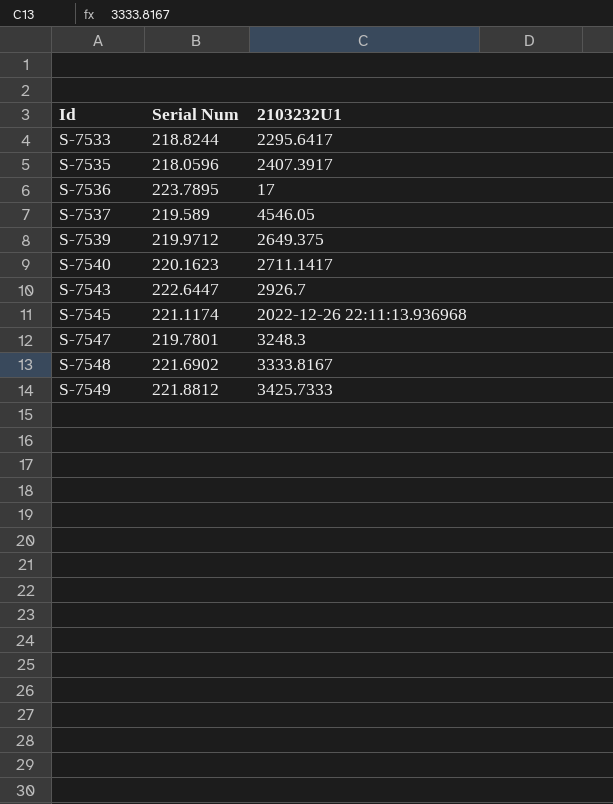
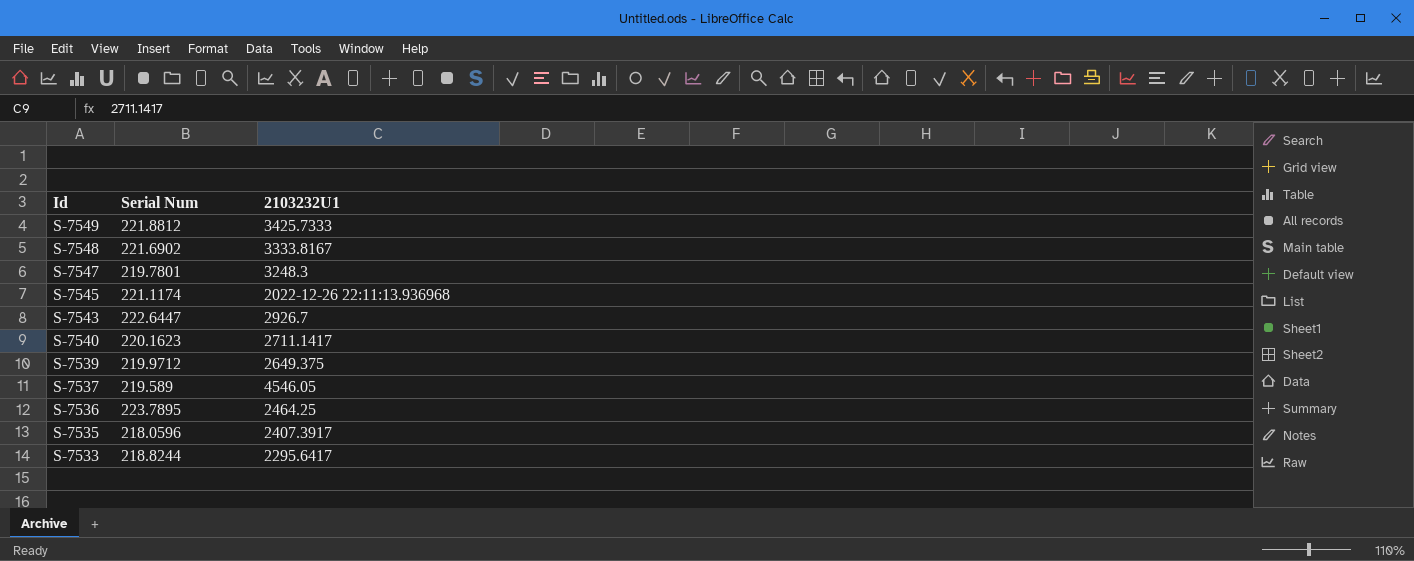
row order: Id ascending -> Id descending
S-7536 | 2103232U1: 17 -> 2464.25

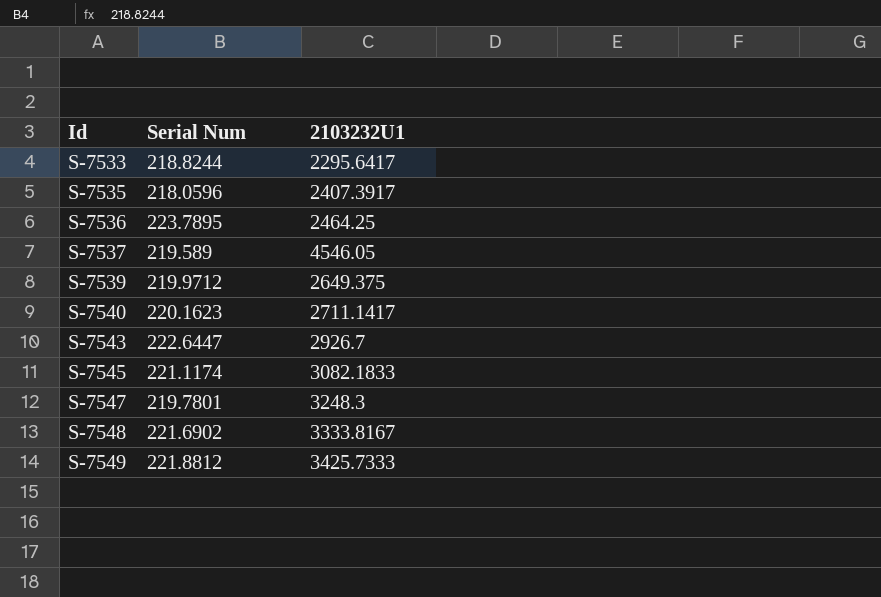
row order: Id descending -> Id ascending
S-7545 | 2103232U1: 2022-12-26 22:11:13.936968 -> 3082.1833

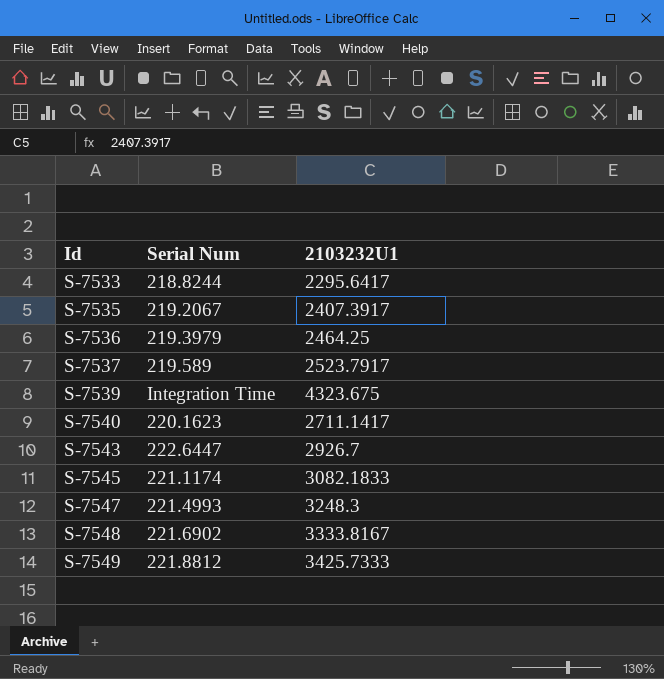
S-7535 | Serial Num: 218.0596 -> 219.2067
S-7536 | Serial Num: 223.7895 -> 219.3979
S-7537 | 2103232U1: 4546.05 -> 2523.7917
S-7539 | Serial Num: 219.9712 -> Integration Time
S-7539 | 2103232U1: 2649.375 -> 4323.675
S-7547 | Serial Num: 219.7801 -> 221.4993

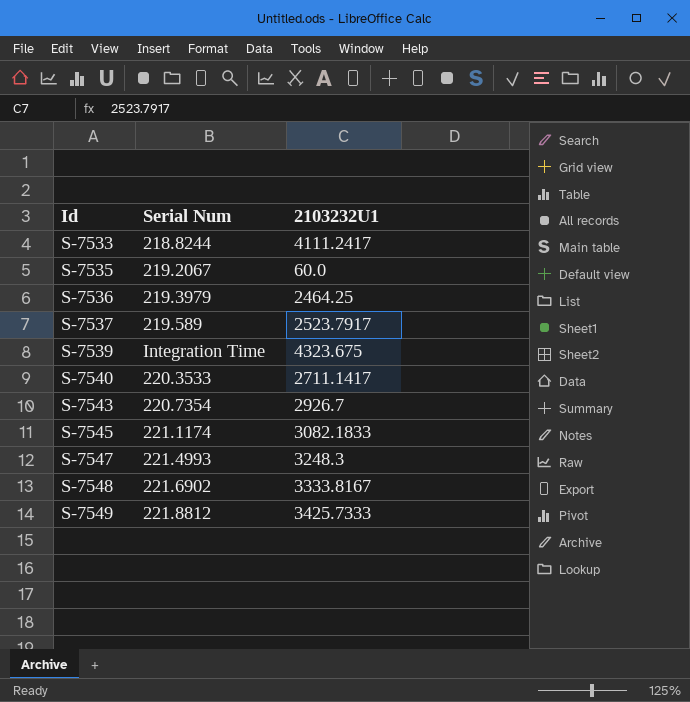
S-7533 | 2103232U1: 2295.6417 -> 4111.2417
S-7535 | 2103232U1: 2407.3917 -> 60.0
S-7540 | Serial Num: 220.1623 -> 220.3533
S-7543 | Serial Num: 222.6447 -> 220.7354

